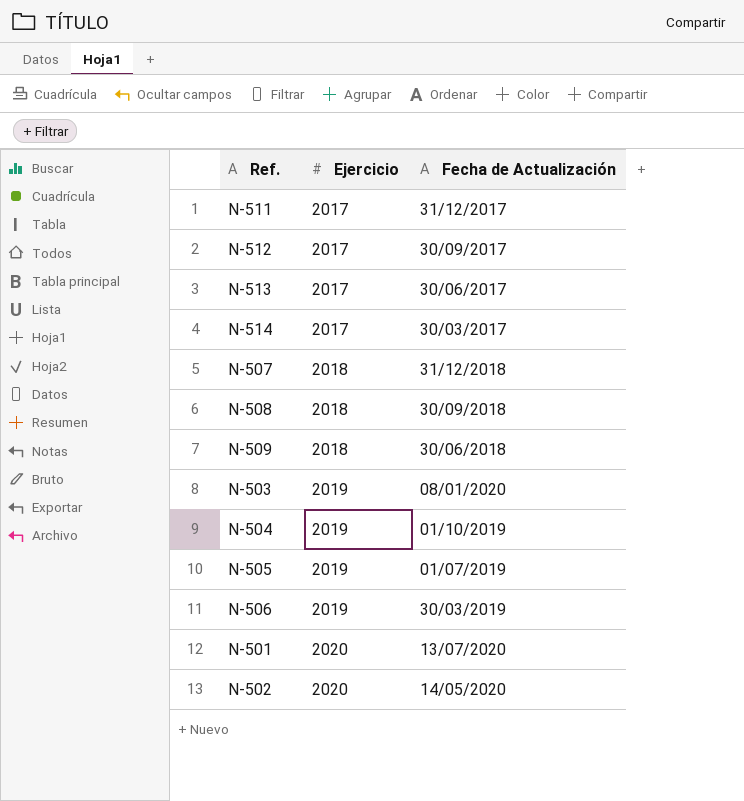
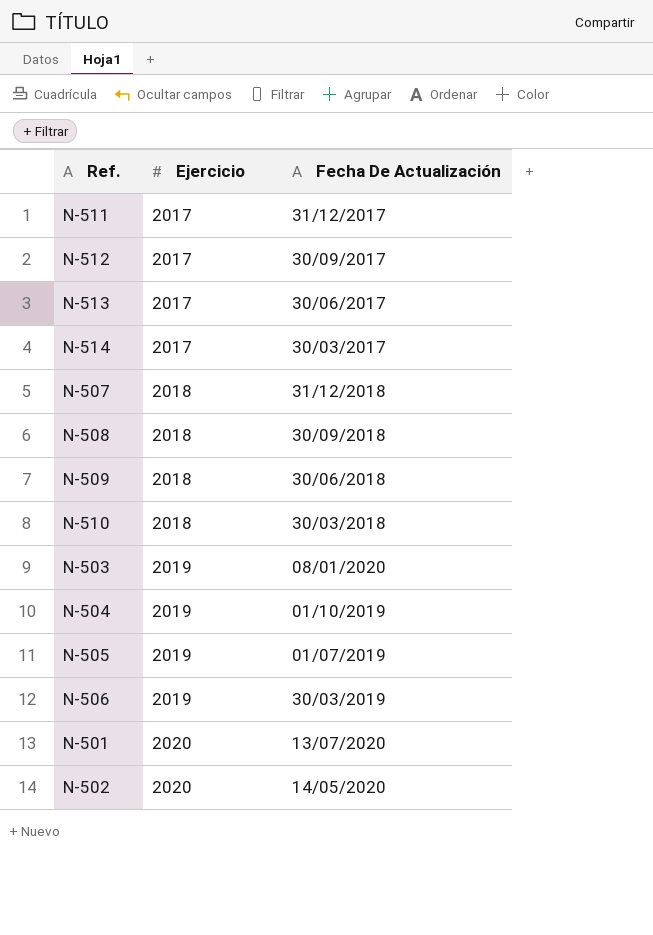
column name: Fecha de Actualización -> Fecha De Actualización
row N-510: none -> 2018 | 30/03/2018

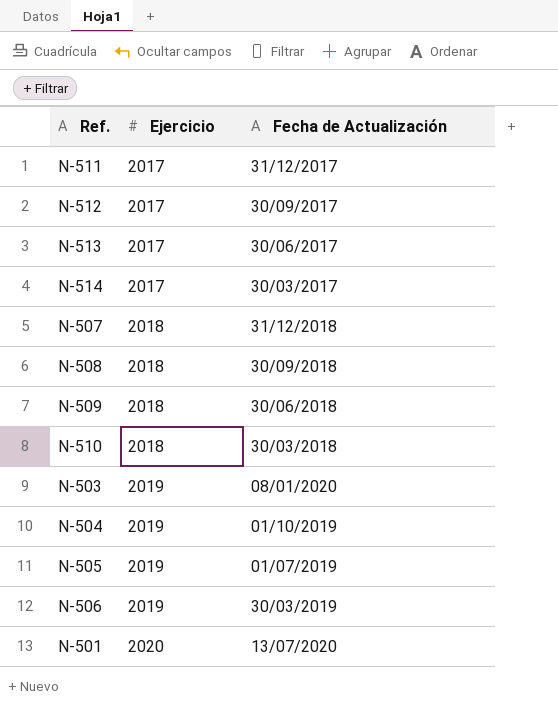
column name: Fecha De Actualización -> Fecha de Actualización
row N-502: 2020 | 14/05/2020 -> none

